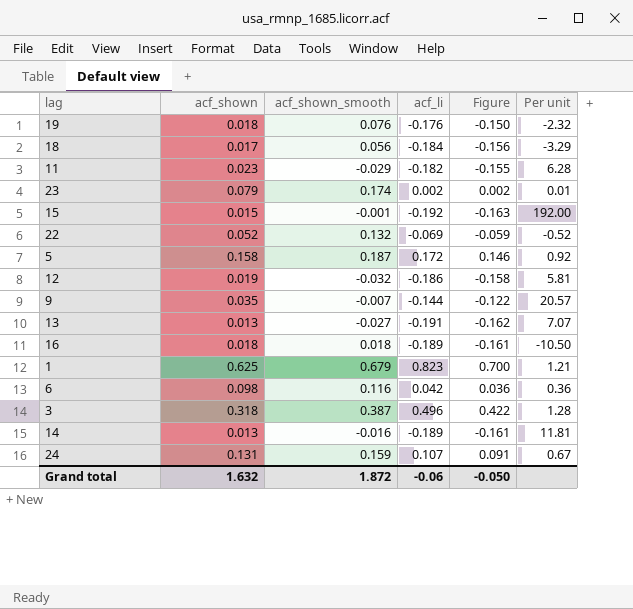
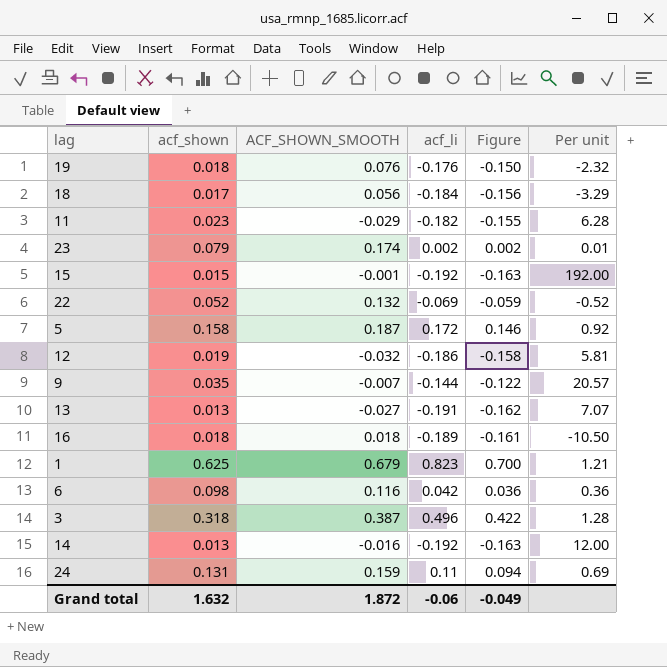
column name: acf_shown_smooth -> ACF_SHOWN_SMOOTH
14 | acf_li: -0.189 -> -0.192
14 | Figure: -0.161 -> -0.163
14 | Per unit: 11.81 -> 12.00
24 | acf_li: 0.107 -> 0.11
24 | Figure: 0.091 -> 0.094
24 | Per unit: 0.67 -> 0.69
Grand total | Figure: -0.050 -> -0.049

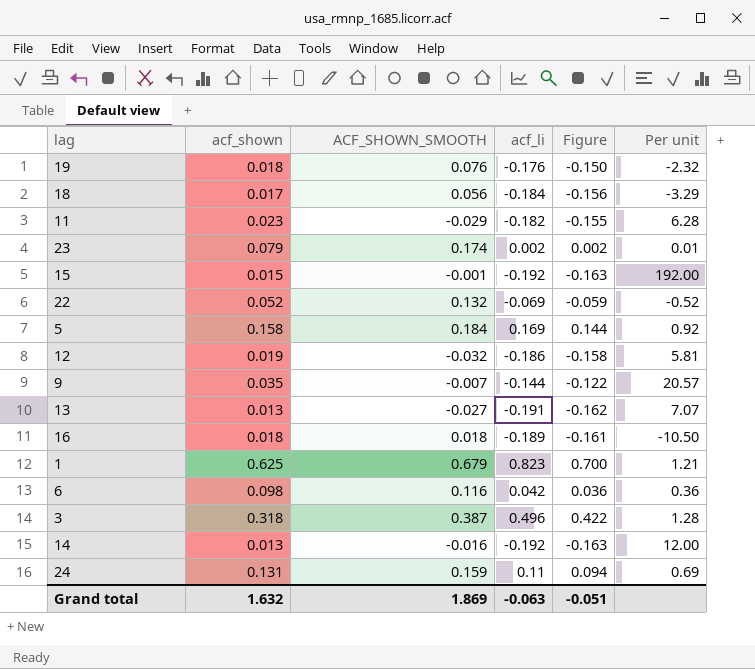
5 | ACF_SHOWN_SMOOTH: 0.187 -> 0.184
5 | acf_li: 0.172 -> 0.169
5 | Figure: 0.146 -> 0.144
Grand total | ACF_SHOWN_SMOOTH: 1.872 -> 1.869
Grand total | acf_li: -0.06 -> -0.063
Grand total | Figure: -0.049 -> -0.051

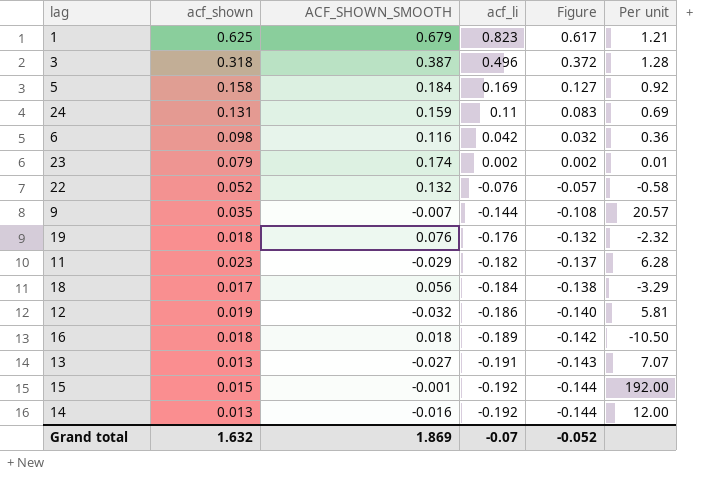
row order: none -> acf_li descending
column Figure | formula: [acf_li] * 0.85 -> [acf_li] * 0.75
22 | acf_li: -0.069 -> -0.076
22 | Per unit: -0.52 -> -0.58
Grand total | acf_li: -0.063 -> -0.07
Grand total | Figure: -0.051 -> -0.052

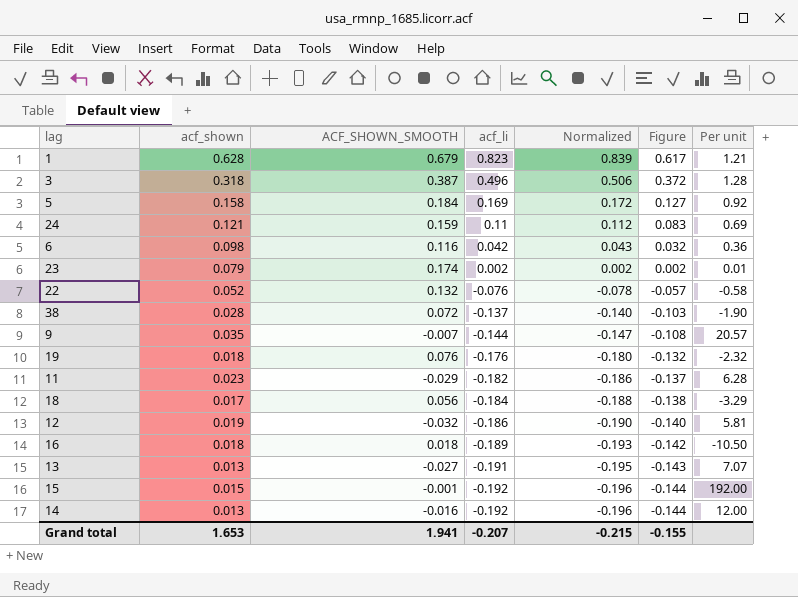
column Normalized | formula: none -> [acf_li] * 1.02
1 | acf_shown: 0.625 -> 0.628
24 | acf_shown: 0.131 -> 0.121
row 38: none -> 0.028 | 0.072 | -0.137 | -0.140 | -0.103 | -1.90
Grand total | acf_shown: 1.632 -> 1.653
Grand total | ACF_SHOWN_SMOOTH: 1.869 -> 1.941
Grand total | acf_li: -0.07 -> -0.207
Grand total | Figure: -0.052 -> -0.155

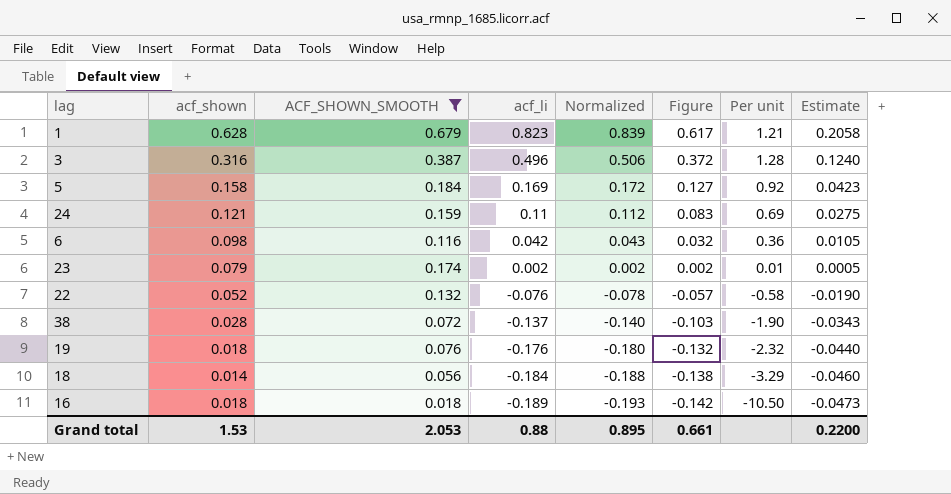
filter: none -> ACF_SHOWN_SMOOTH >= 0.018
column Estimate | formula: none -> [acf_li] * 0.25
3 | acf_shown: 0.318 -> 0.316
18 | acf_shown: 0.017 -> 0.014
Grand total | acf_shown: 1.653 -> 1.53
Grand total | ACF_SHOWN_SMOOTH: 1.941 -> 2.053
Grand total | acf_li: -0.207 -> 0.88
Grand total | Normalized: -0.215 -> 0.895
Grand total | Figure: -0.155 -> 0.661

